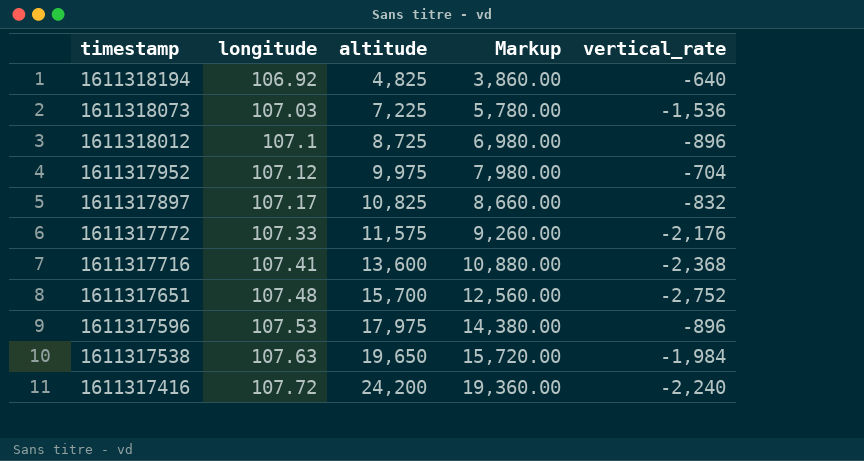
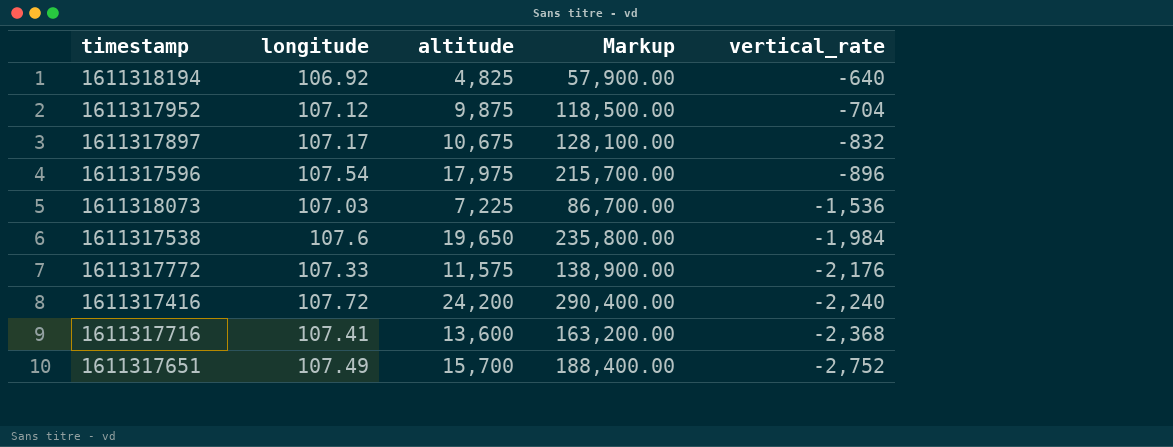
row order: timestamp descending -> vertical_rate descending
column Markup | formula: [altitude] * 0.8 -> [altitude] * 12
row 1611318012: 107.1 | 8,725 | 6,980.00 | -896 -> none
1611317952 | altitude: 9,975 -> 9,875
1611317897 | altitude: 10,825 -> 10,675
1611317596 | longitude: 107.53 -> 107.54
1611317538 | longitude: 107.63 -> 107.6
1611317651 | longitude: 107.48 -> 107.49

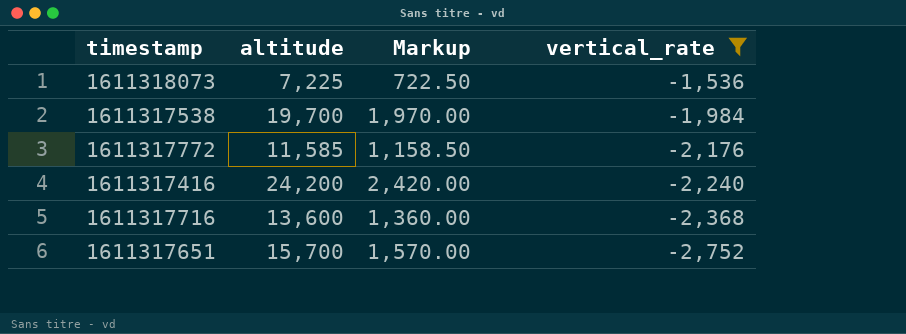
filter: none -> vertical_rate <= -1,536
column longitude | position: 2 -> none
column Markup | formula: [altitude] * 12 -> [altitude] * 0.1
1611317538 | altitude: 19,650 -> 19,700
1611317772 | altitude: 11,575 -> 11,585

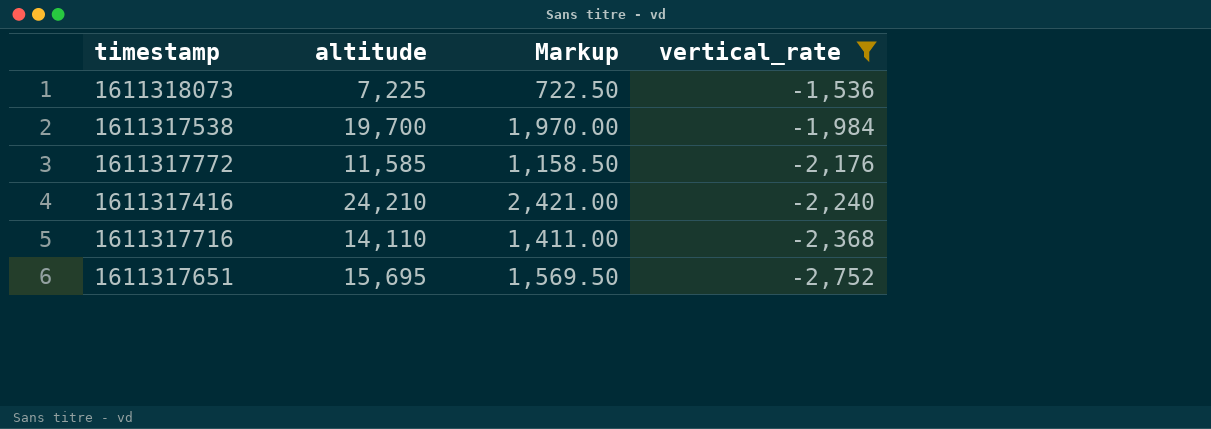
1611317416 | altitude: 24,200 -> 24,210
1611317416 | Markup: 2,420.00 -> 2,421.00
1611317716 | altitude: 13,600 -> 14,110
1611317716 | Markup: 1,360.00 -> 1,411.00
1611317651 | altitude: 15,700 -> 15,695
1611317651 | Markup: 1,570.00 -> 1,569.50

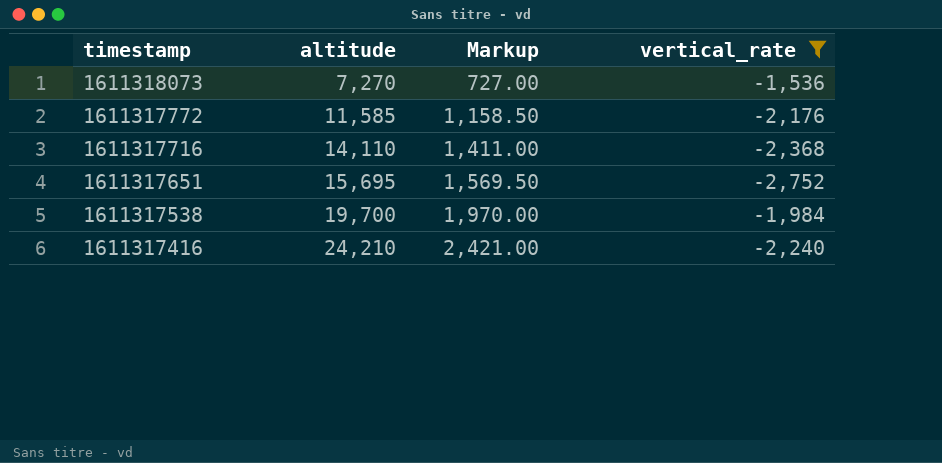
row order: vertical_rate descending -> timestamp descending
1611318073 | altitude: 7,225 -> 7,270
1611318073 | Markup: 722.50 -> 727.00

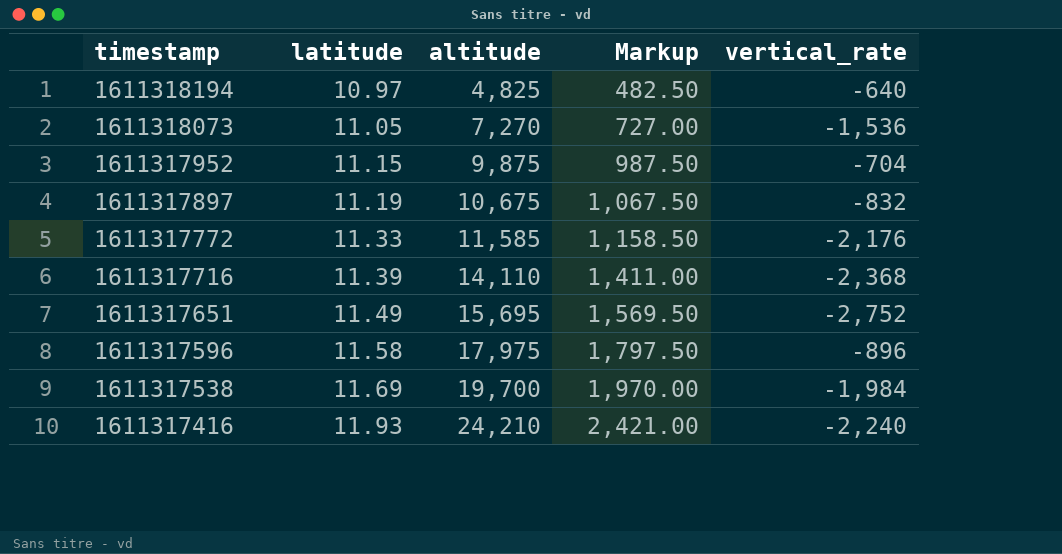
filter: vertical_rate <= -1,536 -> none
column latitude | position: none -> 2

